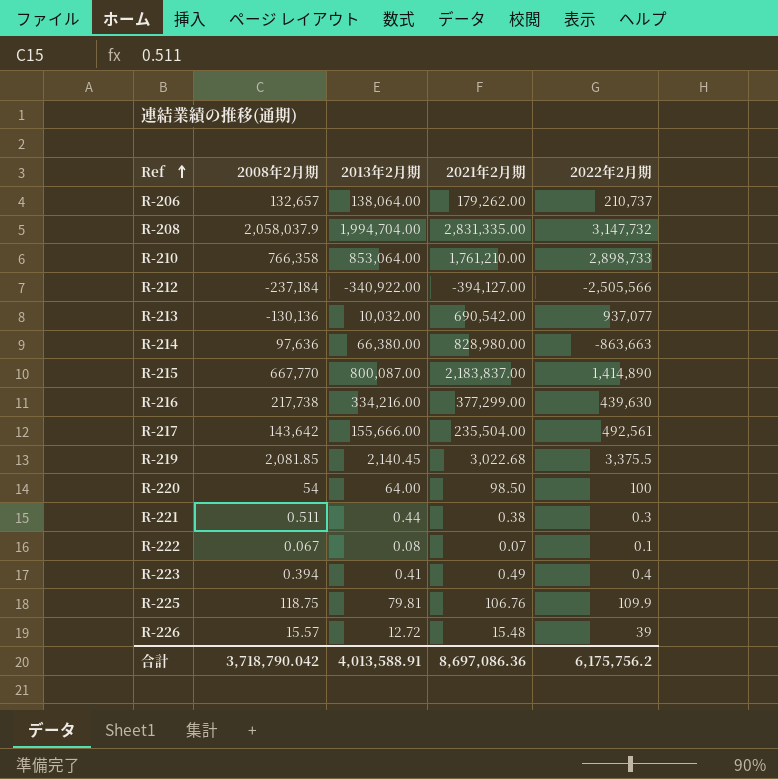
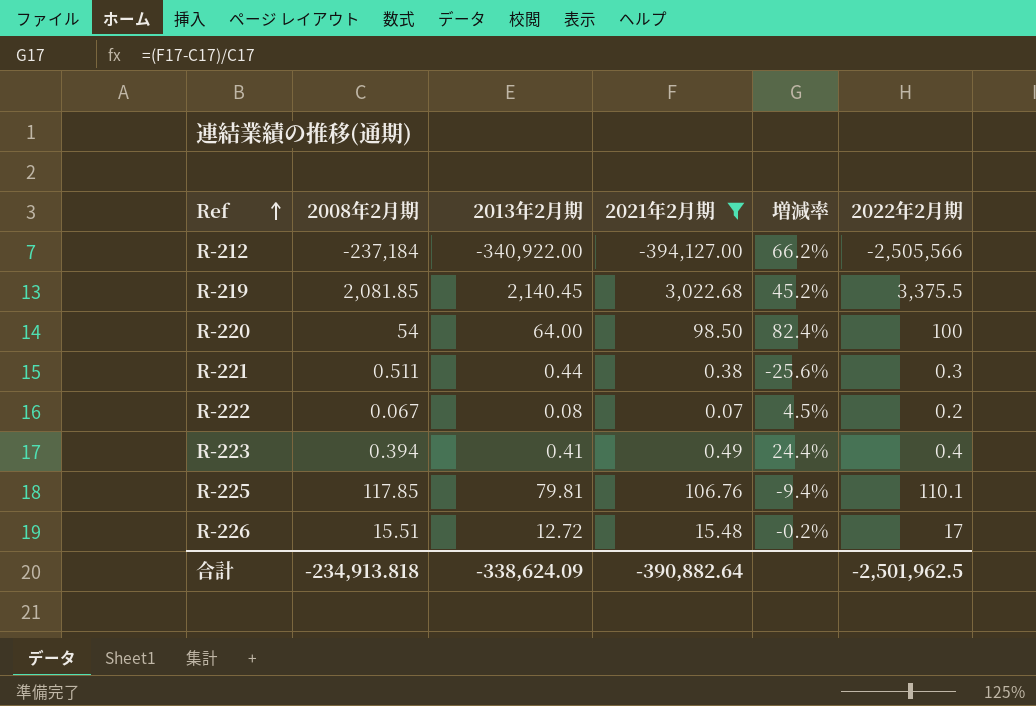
filter: none -> 2021年2月期 <= 3,022.68
column 増減率 | formula: none -> ([2021年2月期] - [2008年2月期]) / [2008年2月期]
R-222 | 2022年2月期: 0.1 -> 0.2
R-225 | 2008年2月期: 118.75 -> 117.85
R-225 | 2022年2月期: 109.9 -> 110.1
R-226 | 2008年2月期: 15.57 -> 15.51
R-226 | 2022年2月期: 39 -> 17
合計 | 2008年2月期: 3,718,790.042 -> -234,913.818
合計 | 2013年2月期: 4,013,588.91 -> -338,624.09
合計 | 2021年2月期: 8,697,086.36 -> -390,882.64
合計 | 2022年2月期: 6,175,756.2 -> -2,501,962.5

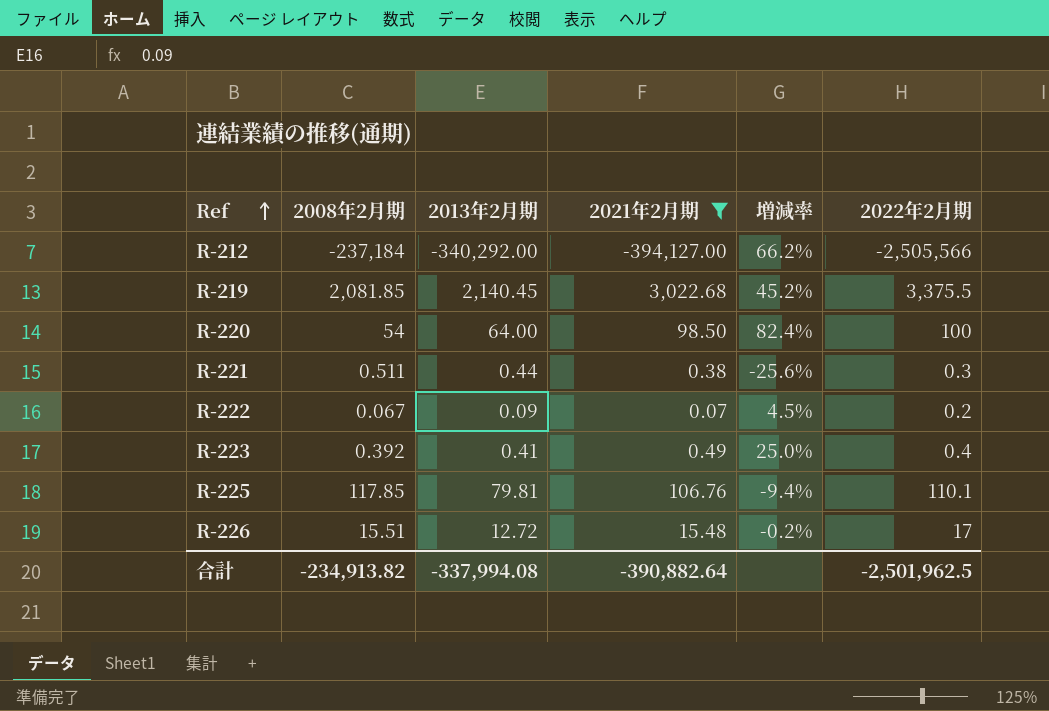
R-212 | 2013年2月期: -340,922.00 -> -340,292.00
R-222 | 2013年2月期: 0.08 -> 0.09
R-223 | 2008年2月期: 0.394 -> 0.392
R-223 | 増減率: 24.4% -> 25.0%
合計 | 2008年2月期: -234,913.818 -> -234,913.82
合計 | 2013年2月期: -338,624.09 -> -337,994.08

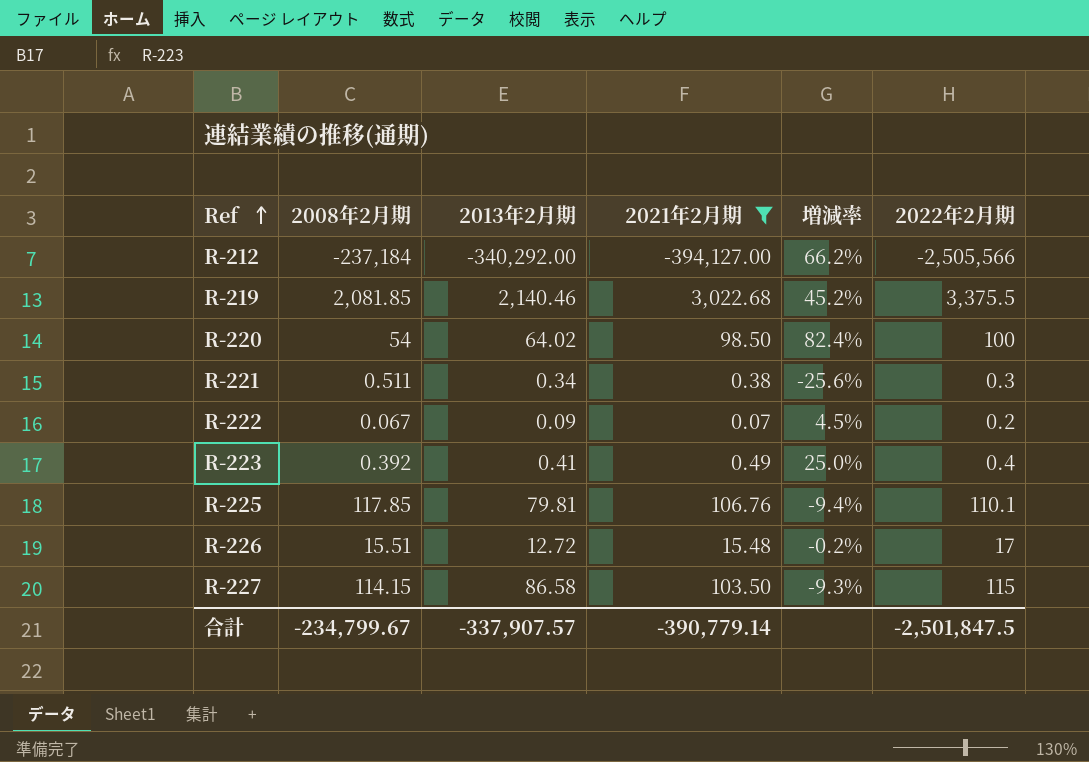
R-219 | 2013年2月期: 2,140.45 -> 2,140.46
R-220 | 2013年2月期: 64.00 -> 64.02
R-221 | 2013年2月期: 0.44 -> 0.34
row R-227: none -> 114.15 | 86.58 | 103.50 | -9.3% | 115
合計 | 2008年2月期: -234,913.82 -> -234,799.67
合計 | 2013年2月期: -337,994.08 -> -337,907.57
合計 | 2021年2月期: -390,882.64 -> -390,779.14
合計 | 2022年2月期: -2,501,962.5 -> -2,501,847.5

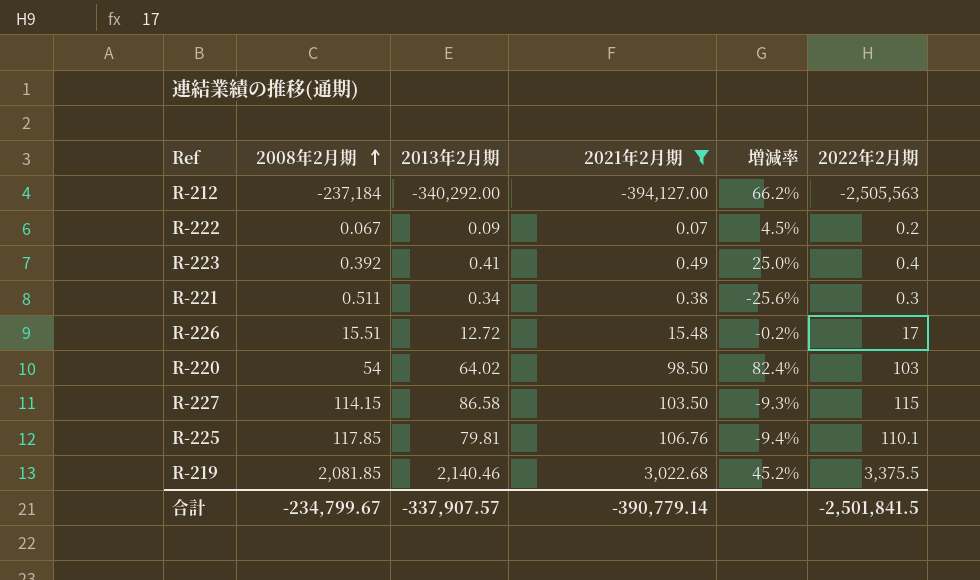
row order: Ref ascending -> 2008年2月期 ascending
R-212 | 2022年2月期: -2,505,566 -> -2,505,563
R-220 | 2022年2月期: 100 -> 103
合計 | 2022年2月期: -2,501,847.5 -> -2,501,841.5

